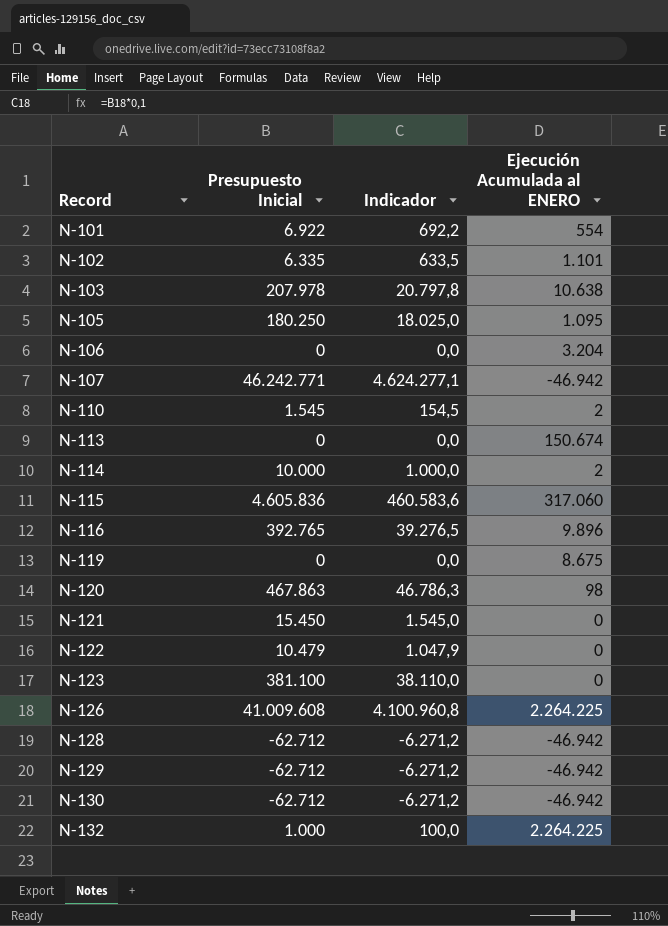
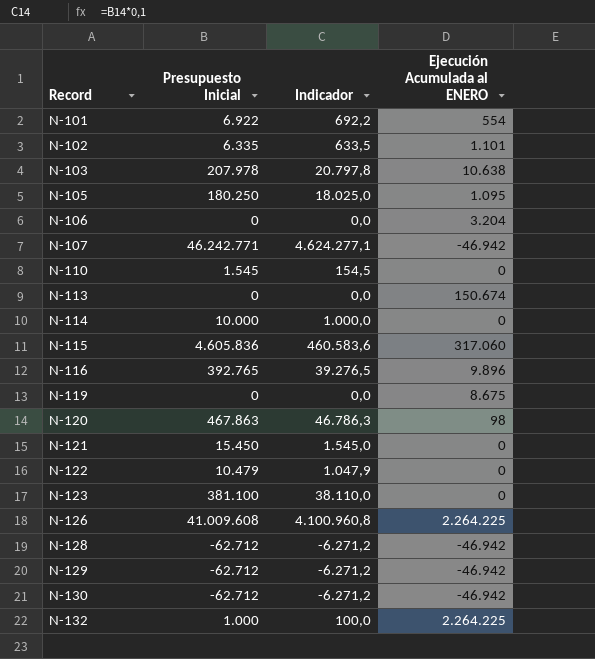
N-110 | Ejecución Acumulada al ENERO: 2 -> 0
N-114 | Ejecución Acumulada al ENERO: 2 -> 0

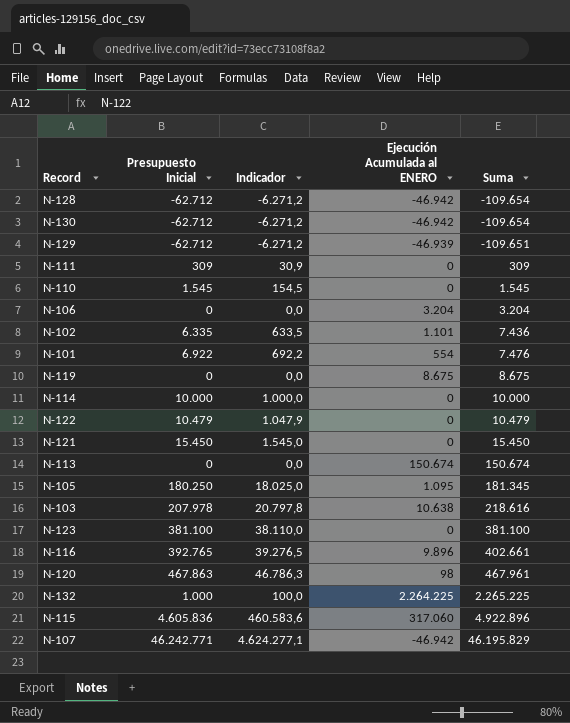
row order: Record ascending -> Suma ascending
column Suma | formula: none -> [Presupuesto Inicial] + [Ejecución Acumulada al ENERO]
row N-126: 41.009.608 | 4.100.960,8 | 2.264.225 -> none
N-129 | Ejecución Acumulada al ENERO: -46.942 -> -46.939
row N-111: none -> 309 | 30,9 | 0 | 309

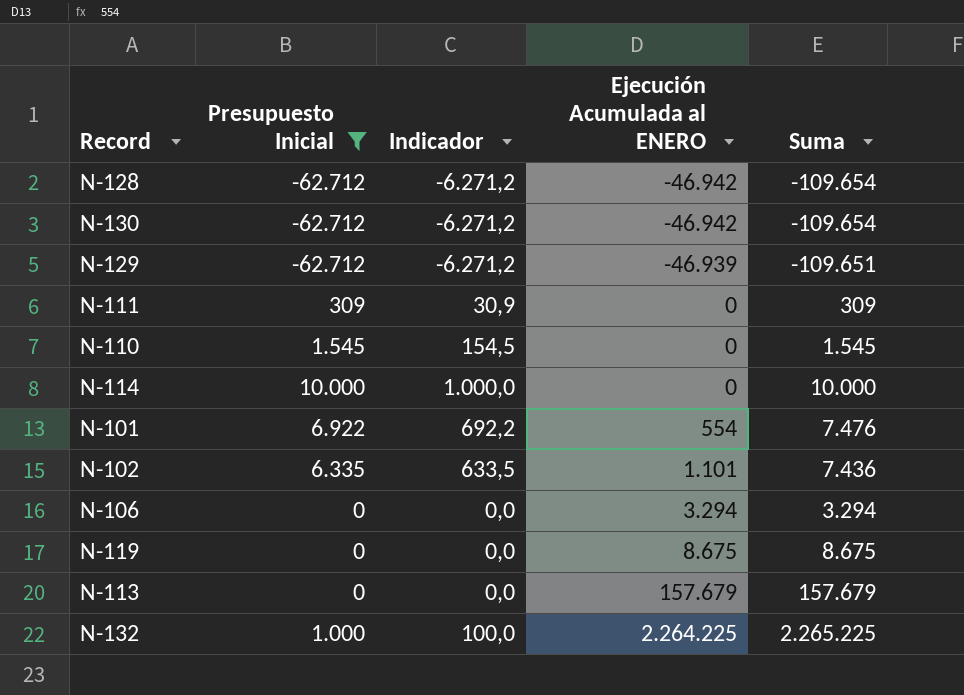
filter: none -> Presupuesto Inicial <= 10.000
row order: Suma ascending -> Ejecución Acumulada al ENERO ascending
N-106 | Ejecución Acumulada al ENERO: 3.204 -> 3.294
N-106 | Suma: 3.204 -> 3.294
N-113 | Ejecución Acumulada al ENERO: 150.674 -> 157.679
N-113 | Suma: 150.674 -> 157.679

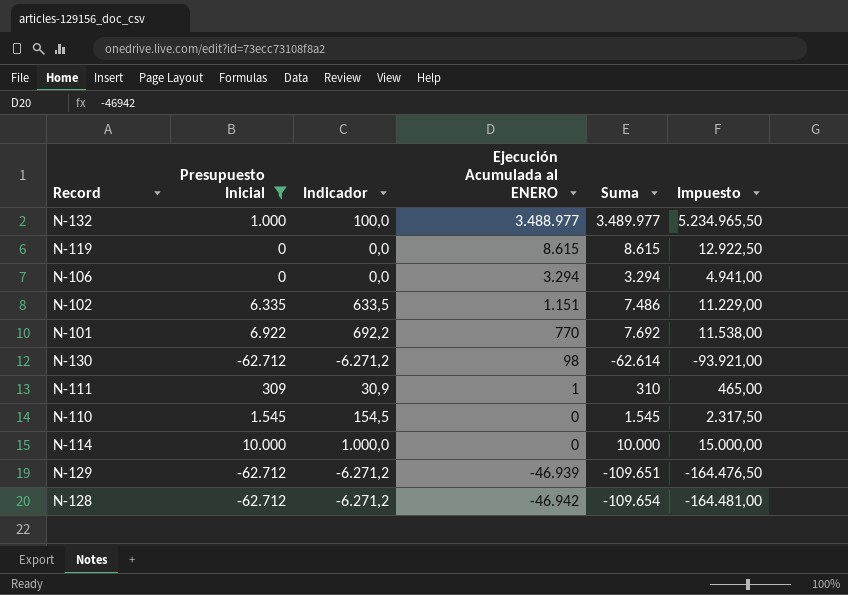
row order: Ejecución Acumulada al ENERO ascending -> Ejecución Acumulada al ENERO descending
column Impuesto | formula: none -> [Suma] * 1,5
row N-113: 0 | 0,0 | 157.679 | 157.679 -> none
N-132 | Ejecución Acumulada al ENERO: 2.264.225 -> 3.488.977
N-132 | Suma: 2.265.225 -> 3.489.977
N-119 | Ejecución Acumulada al ENERO: 8.675 -> 8.615
N-119 | Suma: 8.675 -> 8.615
N-102 | Ejecución Acumulada al ENERO: 1.101 -> 1.151
N-102 | Suma: 7.436 -> 7.486
N-101 | Ejecución Acumulada al ENERO: 554 -> 770
N-101 | Suma: 7.476 -> 7.692
N-130 | Ejecución Acumulada al ENERO: -46.942 -> 98
N-130 | Suma: -109.654 -> -62.614
N-111 | Ejecución Acumulada al ENERO: 0 -> 1
N-111 | Suma: 309 -> 310

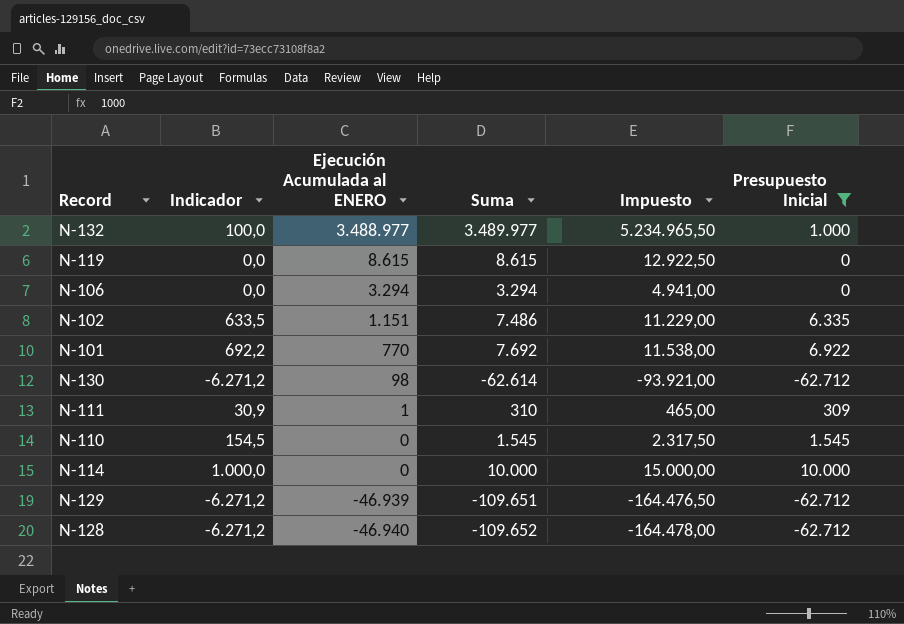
column Presupuesto Inicial | position: 2 -> 6
N-128 | Ejecución Acumulada al ENERO: -46.942 -> -46.940
N-128 | Suma: -109.654 -> -109.652
N-128 | Impuesto: -164.481,00 -> -164.478,00

